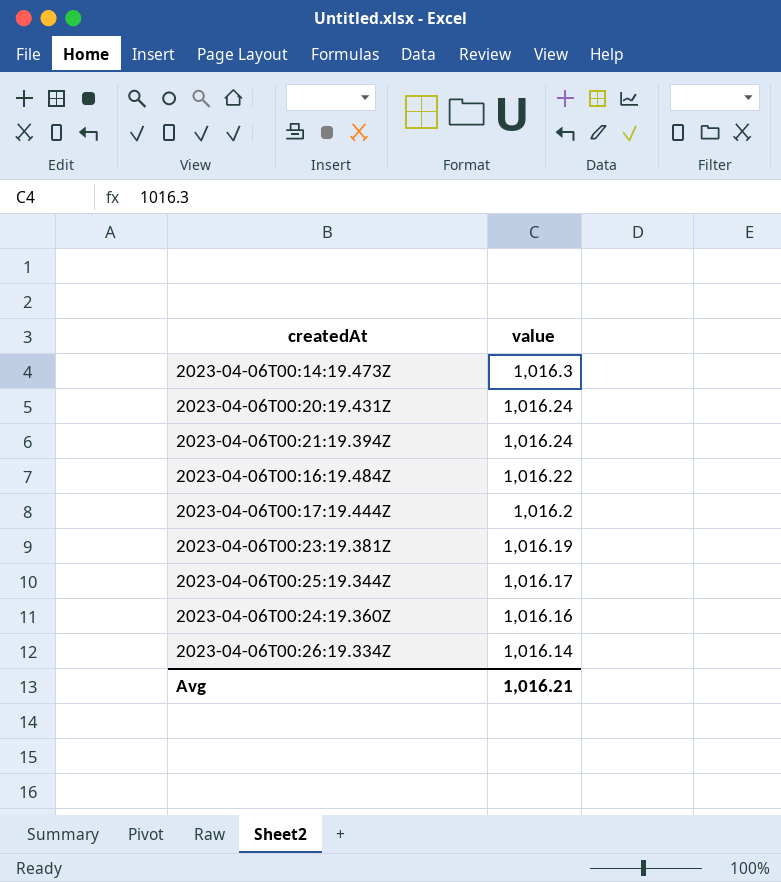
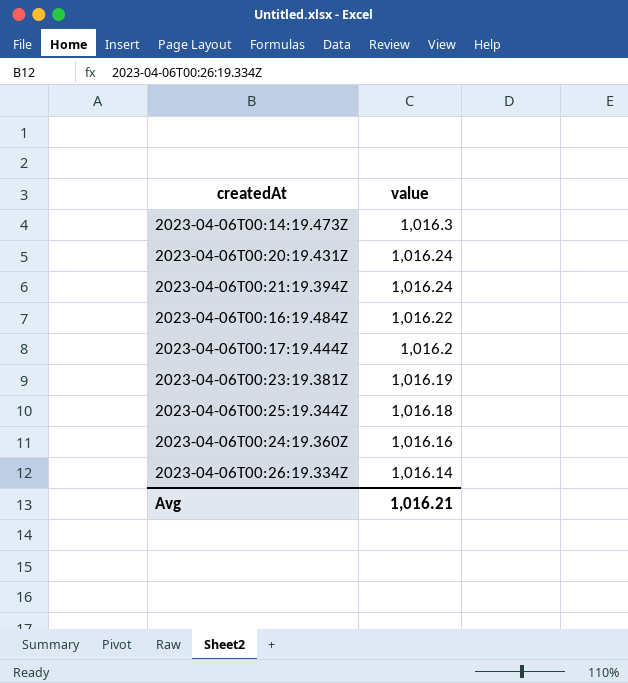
2023-04-06T00:25:19.344Z | value: 1,016.17 -> 1,016.18

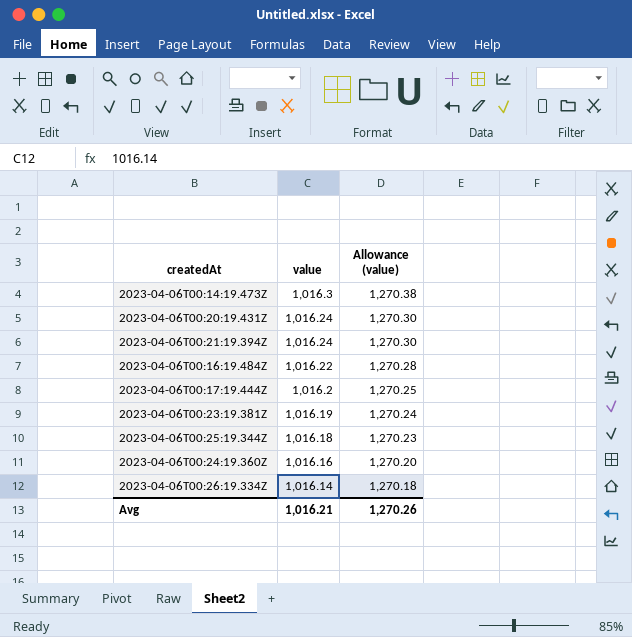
column Allowance (value) | formula: none -> [value] * 1.25

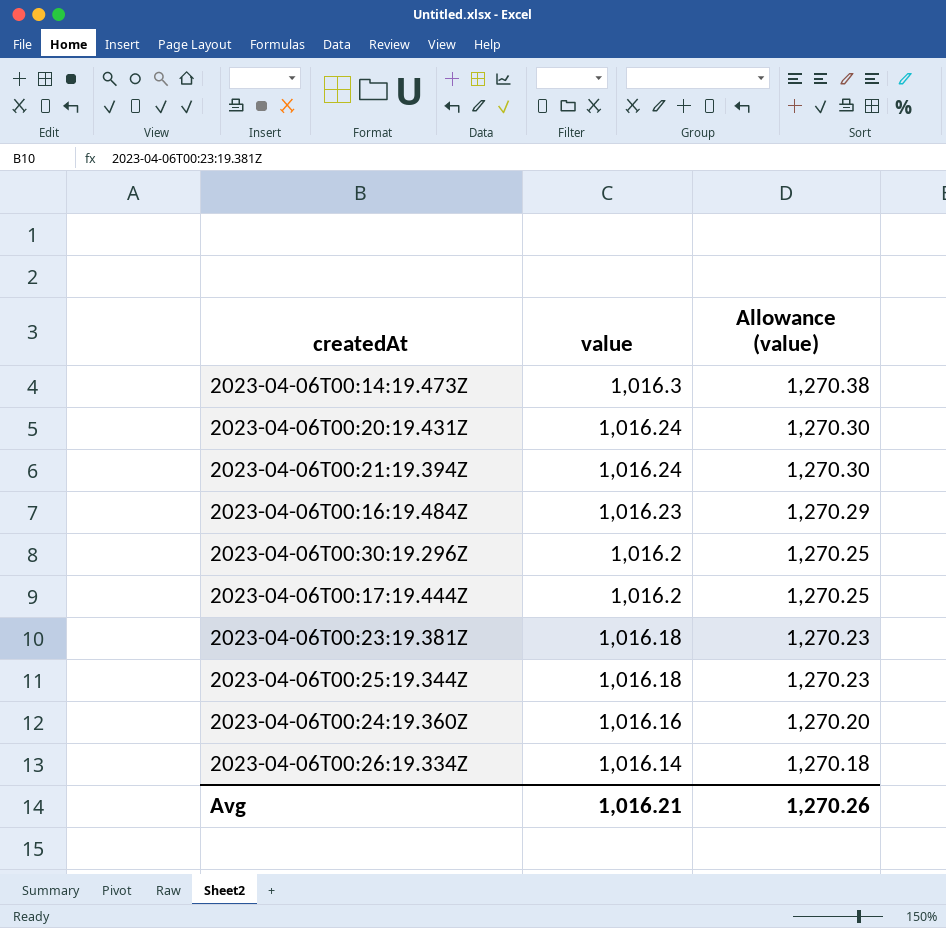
2023-04-06T00:16:19.484Z | value: 1,016.22 -> 1,016.23
2023-04-06T00:16:19.484Z | Allowance (value): 1,270.28 -> 1,270.29
row 2023-04-06T00:30:19.296Z: none -> 1,016.2 | 1,270.25
2023-04-06T00:23:19.381Z | value: 1,016.19 -> 1,016.18
2023-04-06T00:23:19.381Z | Allowance (value): 1,270.24 -> 1,270.23

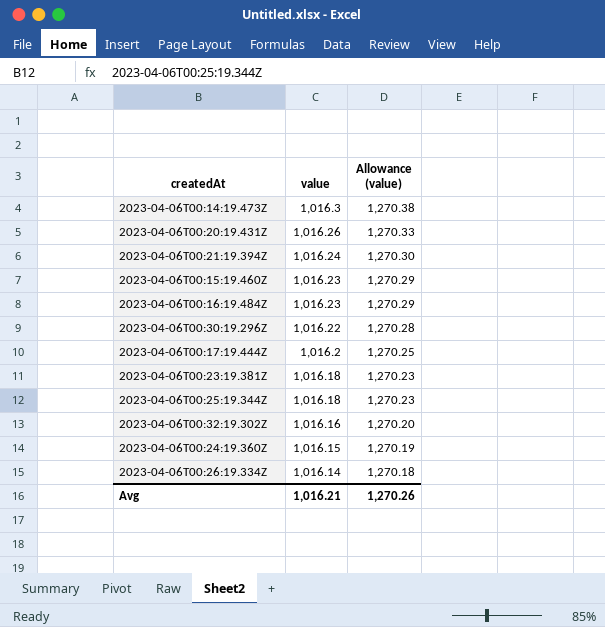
2023-04-06T00:20:19.431Z | value: 1,016.24 -> 1,016.26
2023-04-06T00:20:19.431Z | Allowance (value): 1,270.30 -> 1,270.33
row 2023-04-06T00:15:19.460Z: none -> 1,016.23 | 1,270.29
2023-04-06T00:30:19.296Z | value: 1,016.2 -> 1,016.22
2023-04-06T00:30:19.296Z | Allowance (value): 1,270.25 -> 1,270.28
row 2023-04-06T00:32:19.302Z: none -> 1,016.16 | 1,270.20
2023-04-06T00:24:19.360Z | value: 1,016.16 -> 1,016.15
2023-04-06T00:24:19.360Z | Allowance (value): 1,270.20 -> 1,270.19

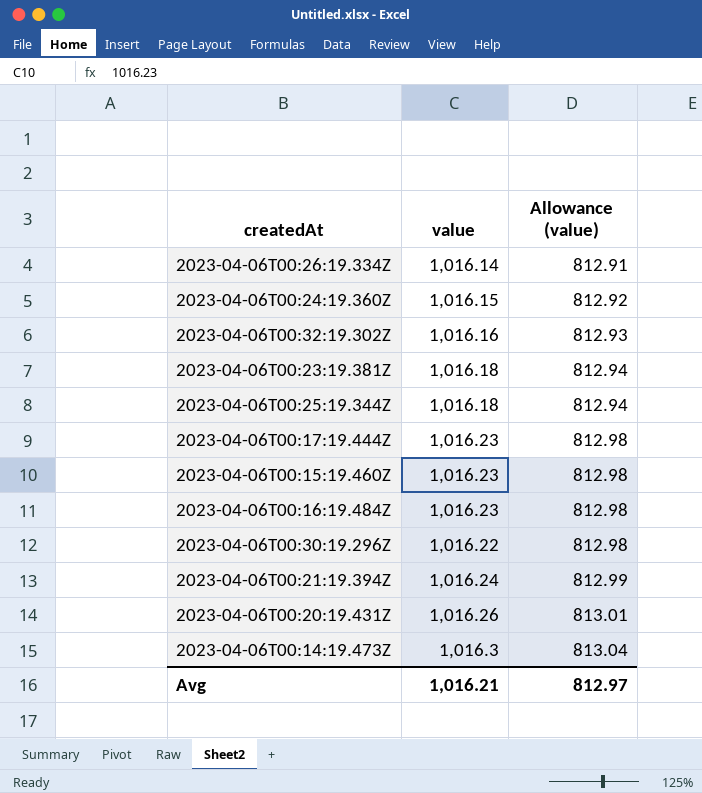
row order: value descending -> Allowance (value) ascending
column Allowance (value) | formula: [value] * 1.25 -> [value] * 0.8
2023-04-06T00:17:19.444Z | value: 1,016.2 -> 1,016.23
Avg | Allowance (value): 1,270.26 -> 812.97

